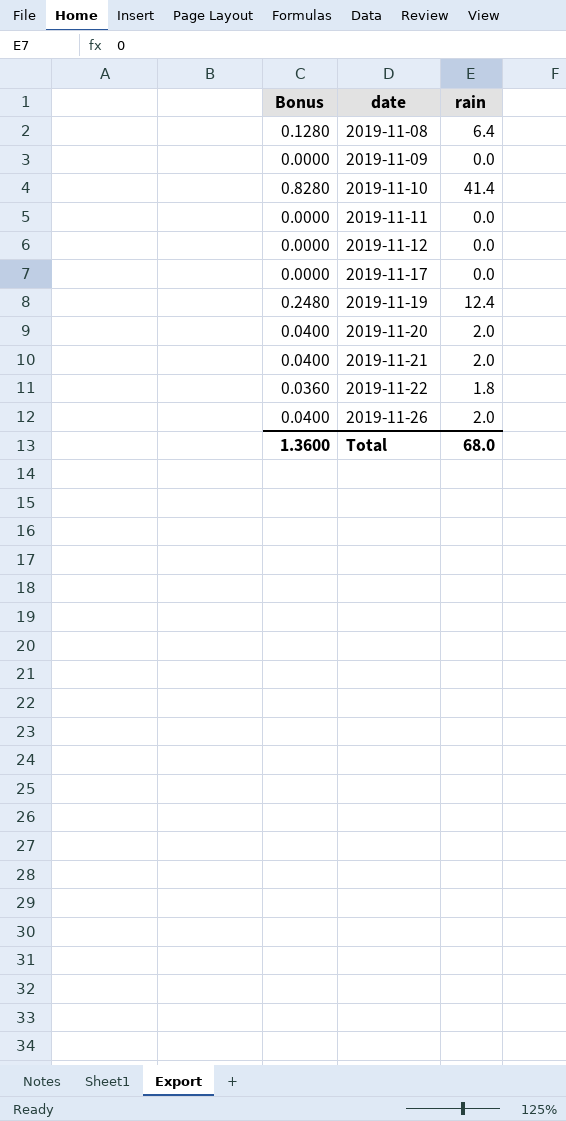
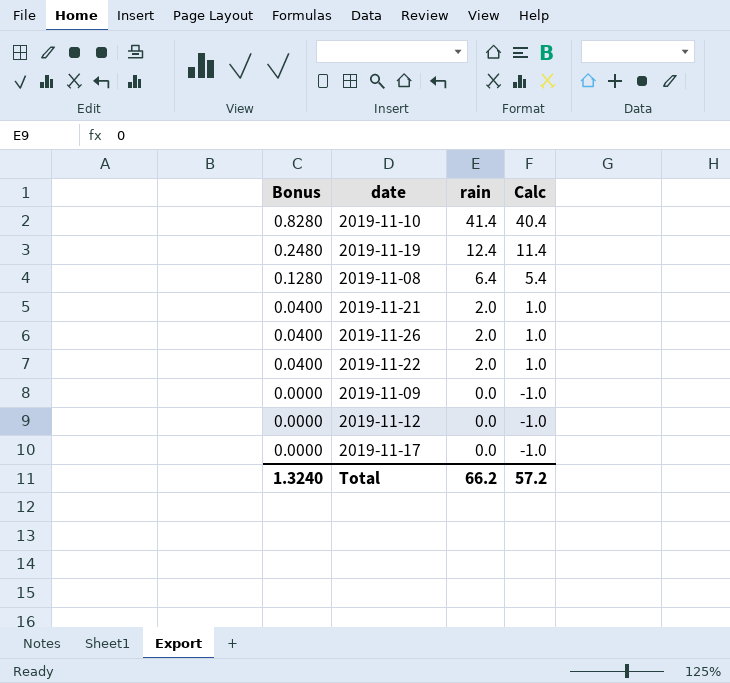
row order: date ascending -> Bonus descending
column Calc | formula: none -> [rain] - 1
row 2019-11-11: 0.0000 | 0.0 -> none
row 2019-11-20: 0.0400 | 2.0 -> none
2019-11-22 | Bonus: 0.0360 -> 0.0400
2019-11-22 | rain: 1.8 -> 2.0
Total | Bonus: 1.3600 -> 1.3240
Total | rain: 68.0 -> 66.2

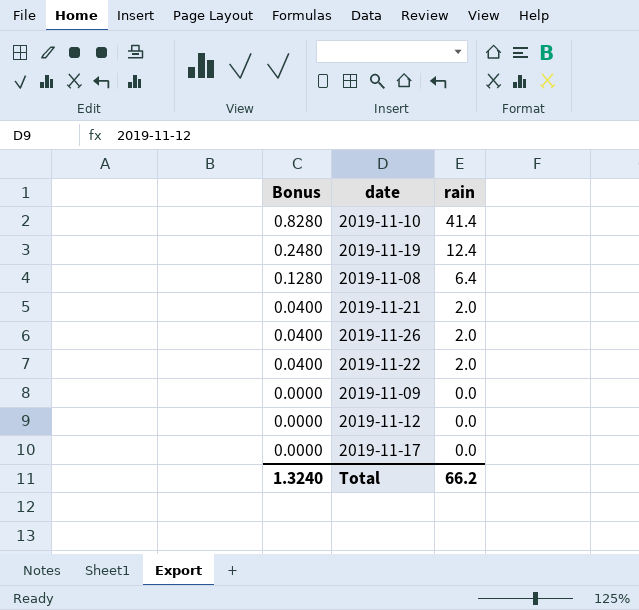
column Calc | formula: [rain] - 1 -> none

